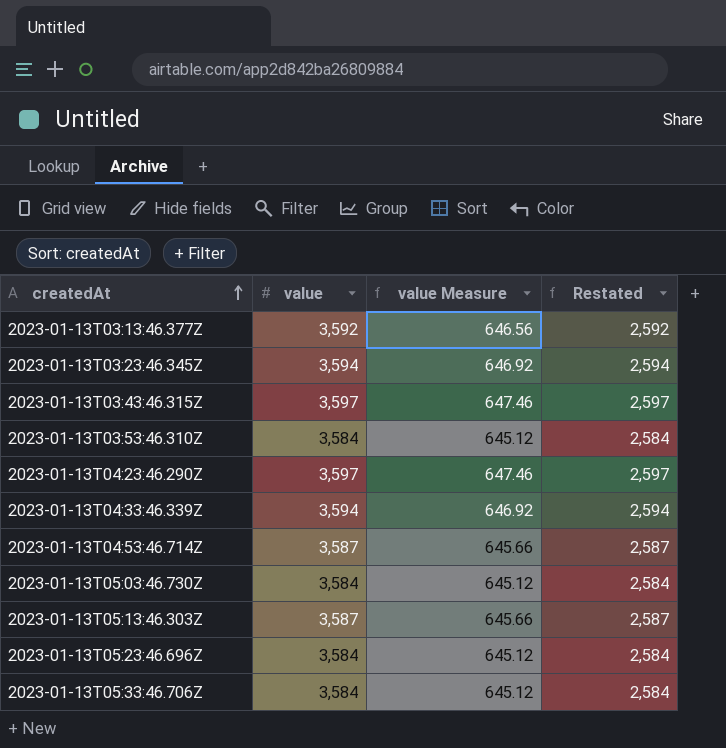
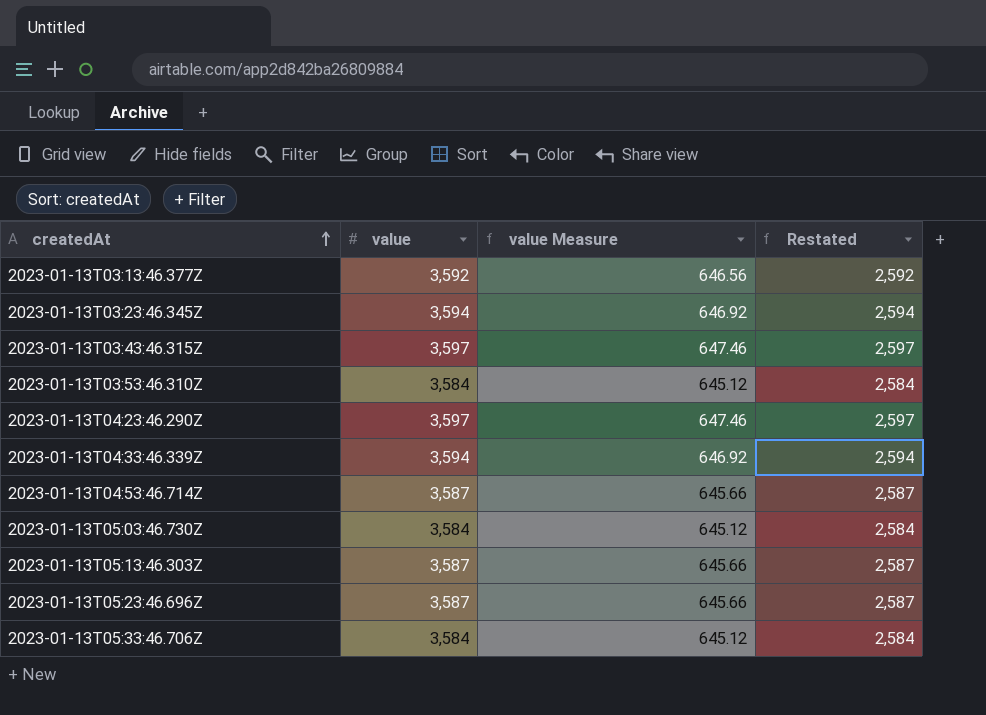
2023-01-13T05:23:46.696Z | value: 3,584 -> 3,587
2023-01-13T05:23:46.696Z | value Measure: 645.12 -> 645.66
2023-01-13T05:23:46.696Z | Restated: 2,584 -> 2,587

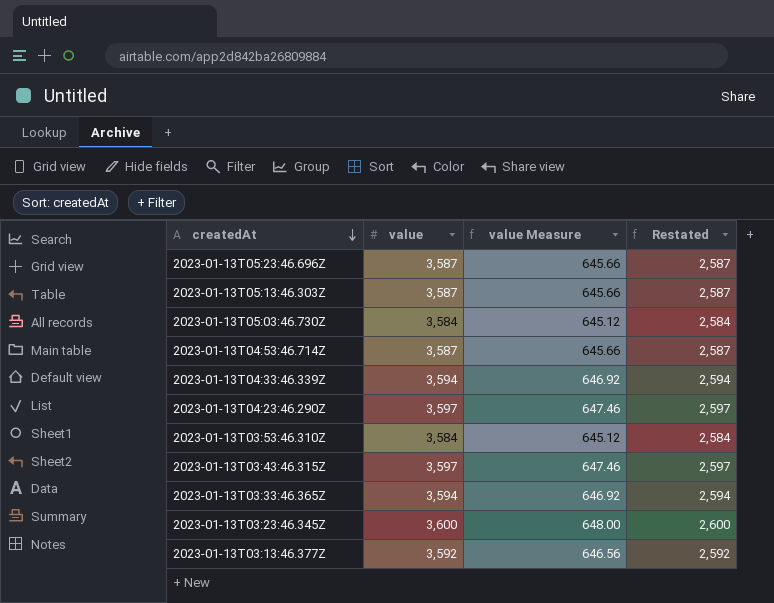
row order: createdAt ascending -> createdAt descending
row 2023-01-13T05:33:46.706Z: 3,584 | 645.12 | 2,584 -> none
row 2023-01-13T03:33:46.365Z: none -> 3,594 | 646.92 | 2,594
2023-01-13T03:23:46.345Z | value: 3,594 -> 3,600
2023-01-13T03:23:46.345Z | value Measure: 646.92 -> 648.00
2023-01-13T03:23:46.345Z | Restated: 2,594 -> 2,600

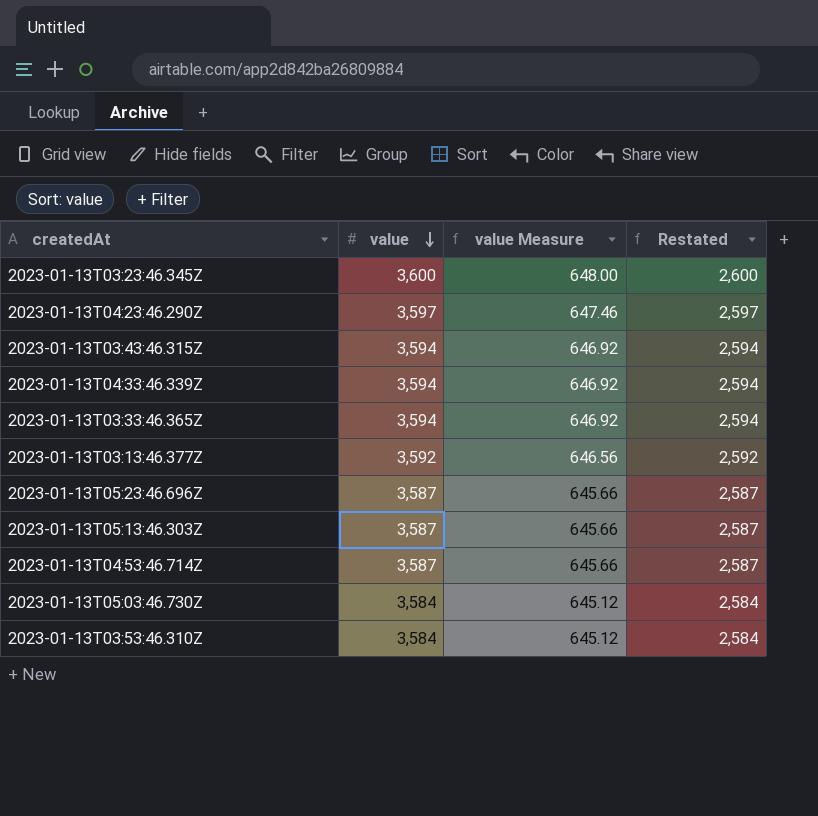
row order: createdAt descending -> value descending
2023-01-13T03:43:46.315Z | value: 3,597 -> 3,594
2023-01-13T03:43:46.315Z | value Measure: 647.46 -> 646.92
2023-01-13T03:43:46.315Z | Restated: 2,597 -> 2,594

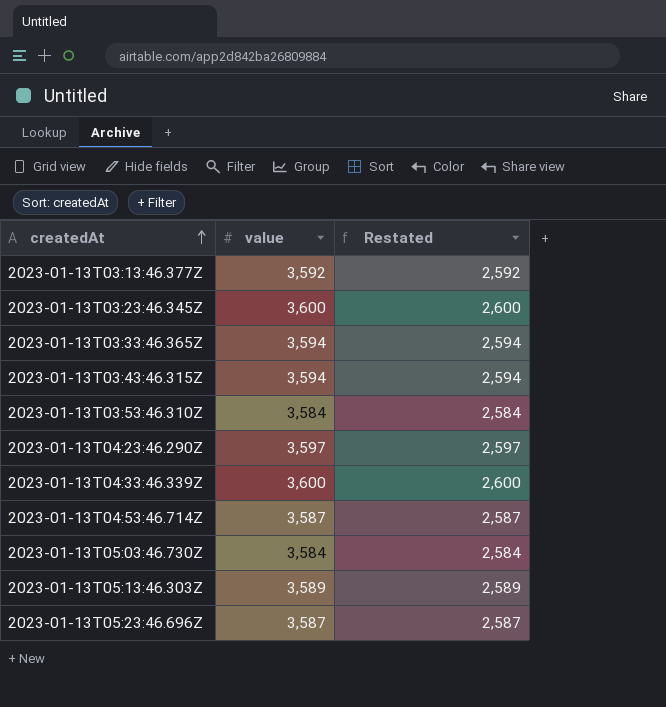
row order: value descending -> createdAt ascending
column value Measure | formula: [value] * 0.18 -> none
2023-01-13T04:33:46.339Z | value: 3,594 -> 3,600
2023-01-13T04:33:46.339Z | Restated: 2,594 -> 2,600
2023-01-13T05:13:46.303Z | value: 3,587 -> 3,589
2023-01-13T05:13:46.303Z | Restated: 2,587 -> 2,589

